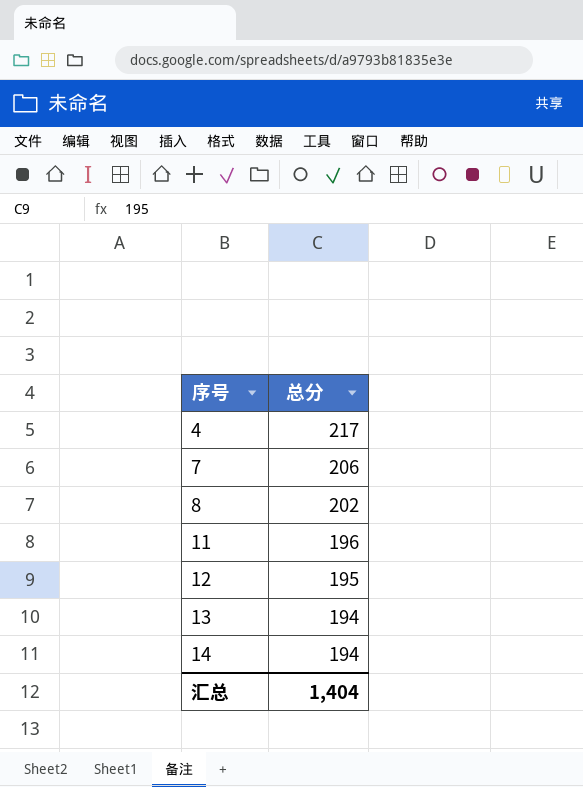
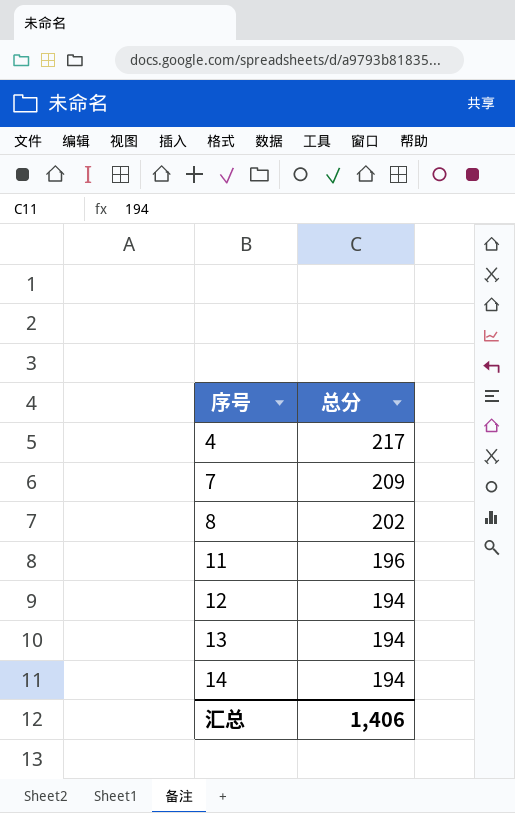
7 | 总分: 206 -> 209
12 | 总分: 195 -> 194
汇总 | 总分: 1,404 -> 1,406

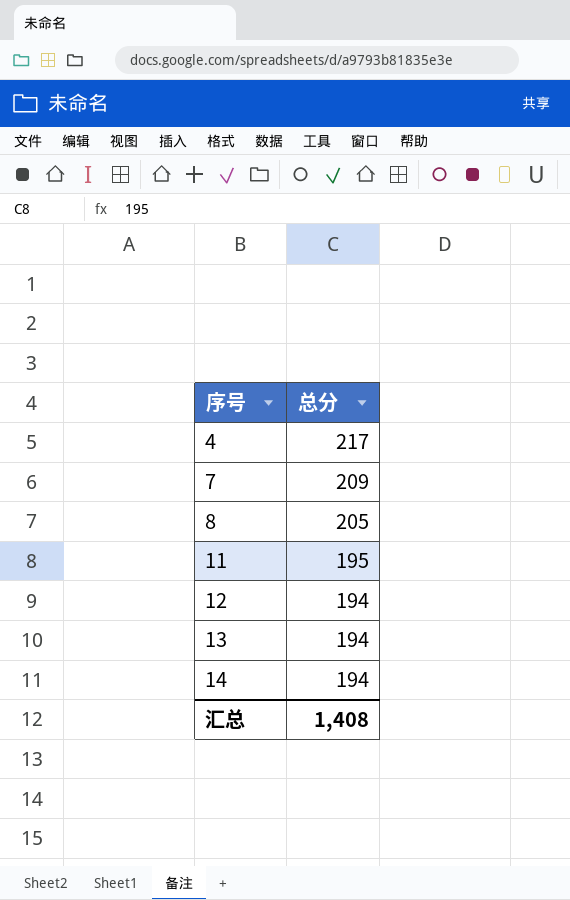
8 | 总分: 202 -> 205
11 | 总分: 196 -> 195
汇总 | 总分: 1,406 -> 1,408

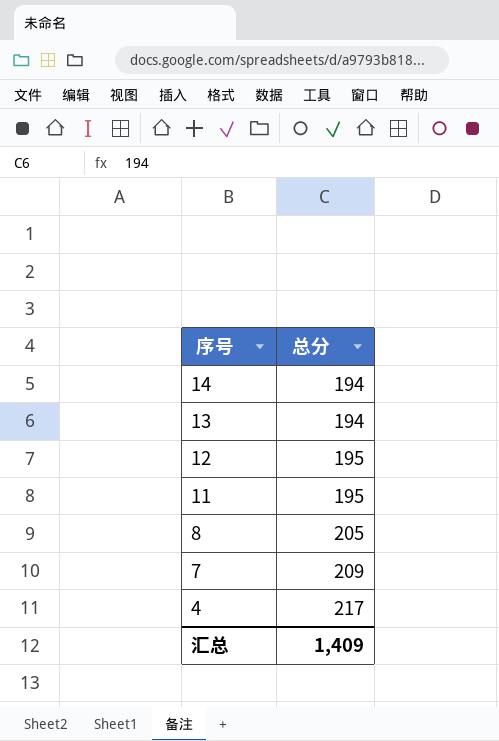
row order: 序号 ascending -> 序号 descending
12 | 总分: 194 -> 195
汇总 | 总分: 1,408 -> 1,409

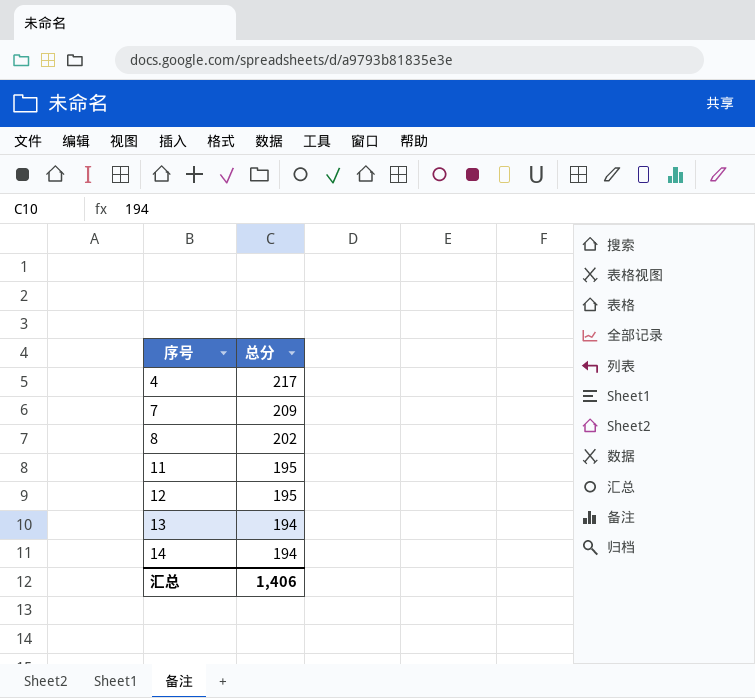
row order: 序号 descending -> 序号 ascending
8 | 总分: 205 -> 202
汇总 | 总分: 1,409 -> 1,406

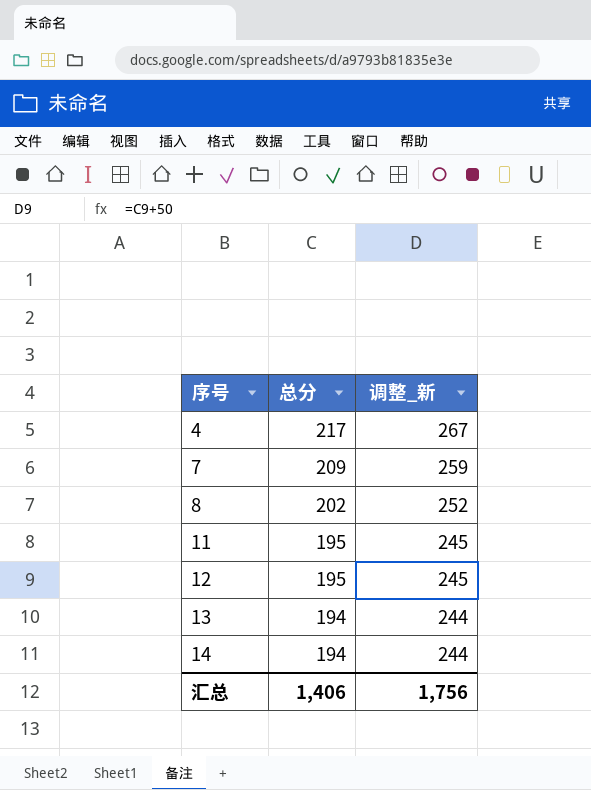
column 调整_新 | formula: none -> [总分] + 50

